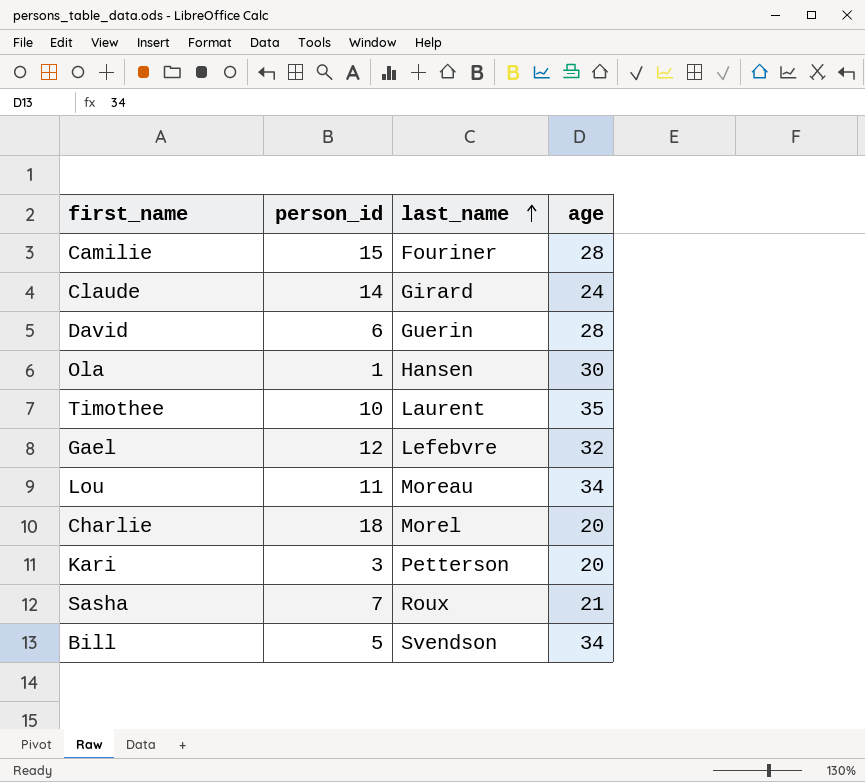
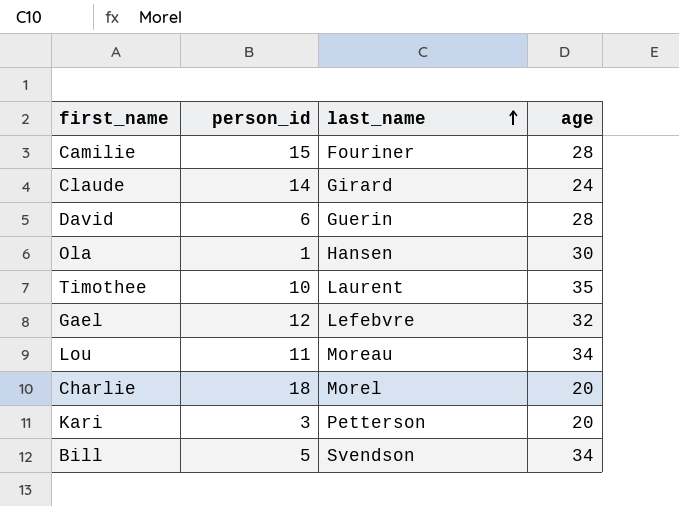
row Sasha: 7 | Roux | 21 -> none

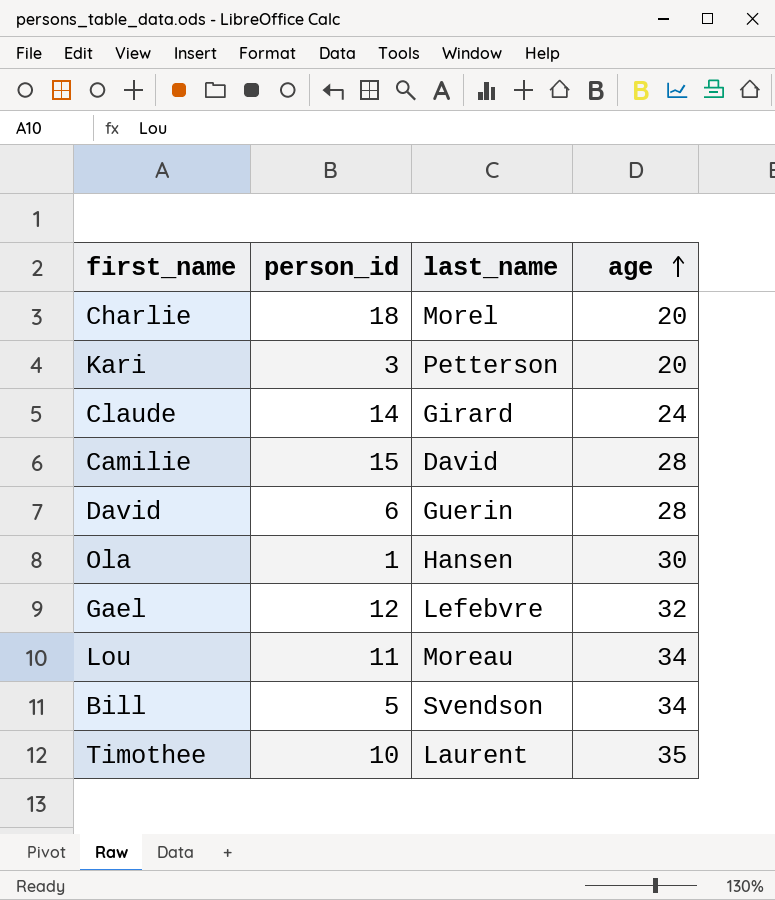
row order: last_name ascending -> age ascending
Camilie | last_name: Fouriner -> David

